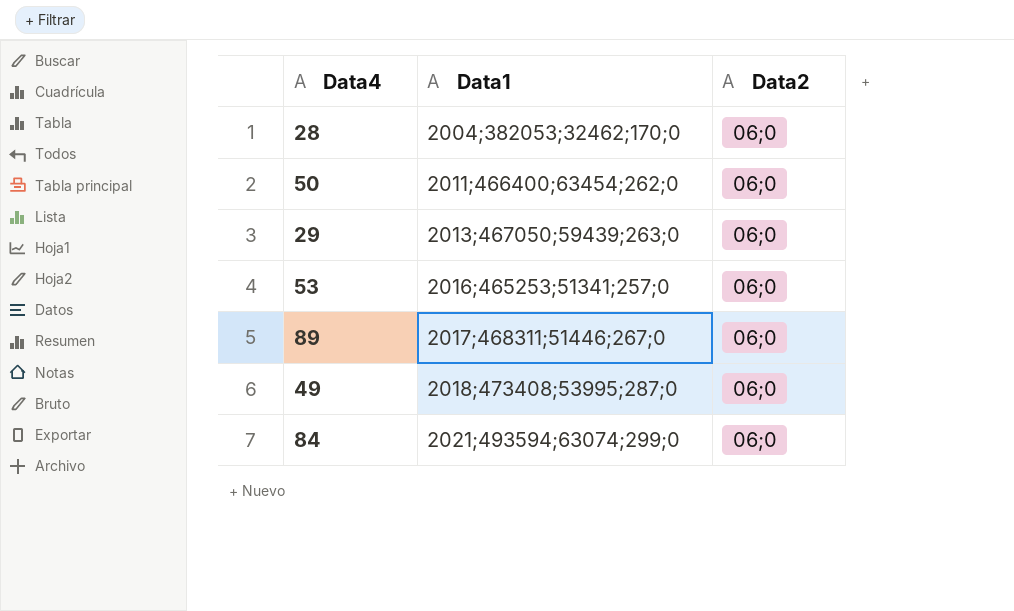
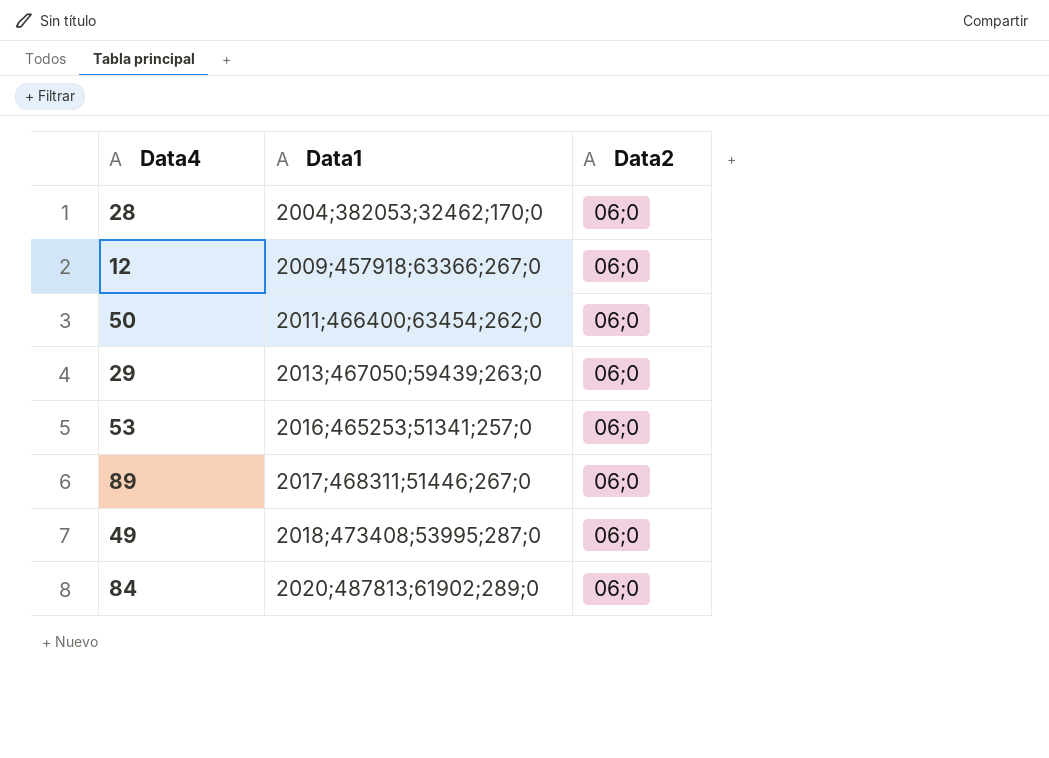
row 12: none -> 2009;457918;63366;267;0 | 06;0
84 | Data1: 2021;493594;63074;299;0 -> 2020;487813;61902;289;0

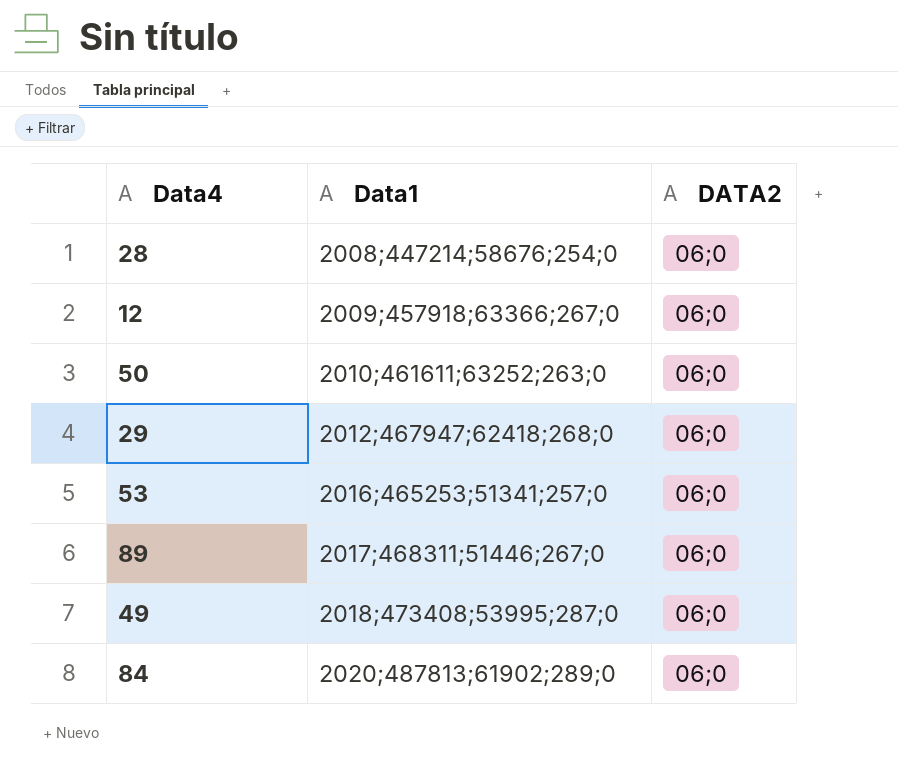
column name: Data2 -> DATA2
28 | Data1: 2004;382053;32462;170;0 -> 2008;447214;58676;254;0
50 | Data1: 2011;466400;63454;262;0 -> 2010;461611;63252;263;0
29 | Data1: 2013;467050;59439;263;0 -> 2012;467947;62418;268;0

